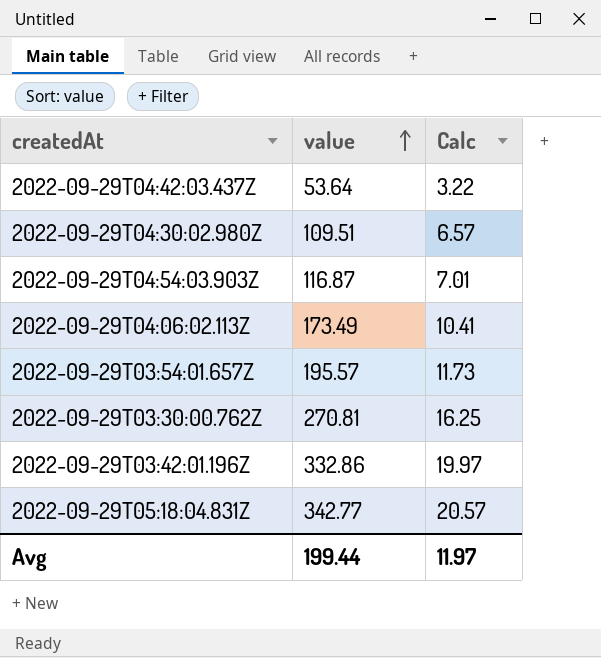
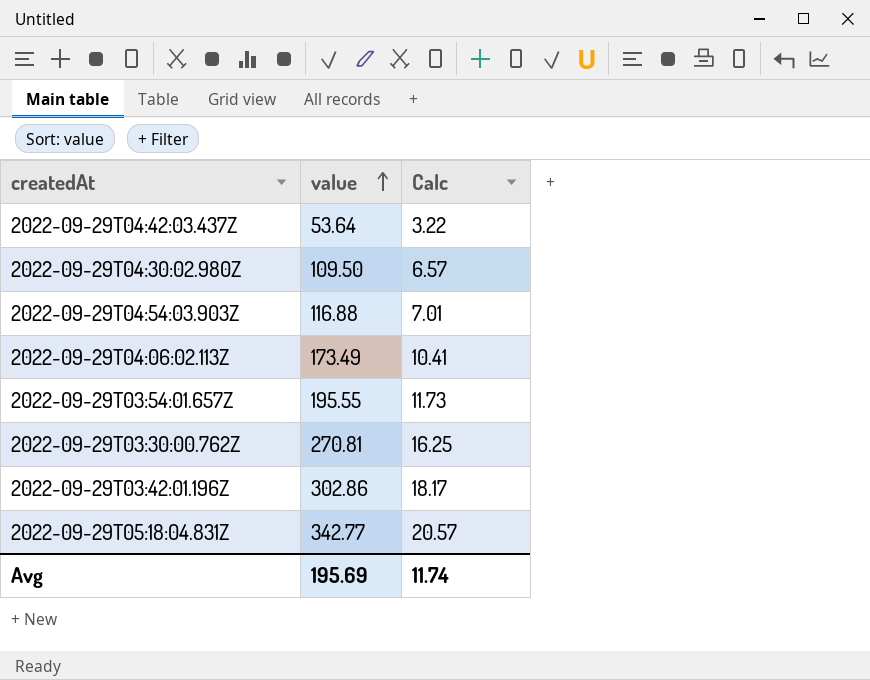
2022-09-29T04:30:02.980Z | value: 109.51 -> 109.50
2022-09-29T04:54:03.903Z | value: 116.87 -> 116.88
2022-09-29T03:54:01.657Z | value: 195.57 -> 195.55
2022-09-29T03:42:01.196Z | value: 332.86 -> 302.86
2022-09-29T03:42:01.196Z | Calc: 19.97 -> 18.17
Avg | value: 199.44 -> 195.69
Avg | Calc: 11.97 -> 11.74

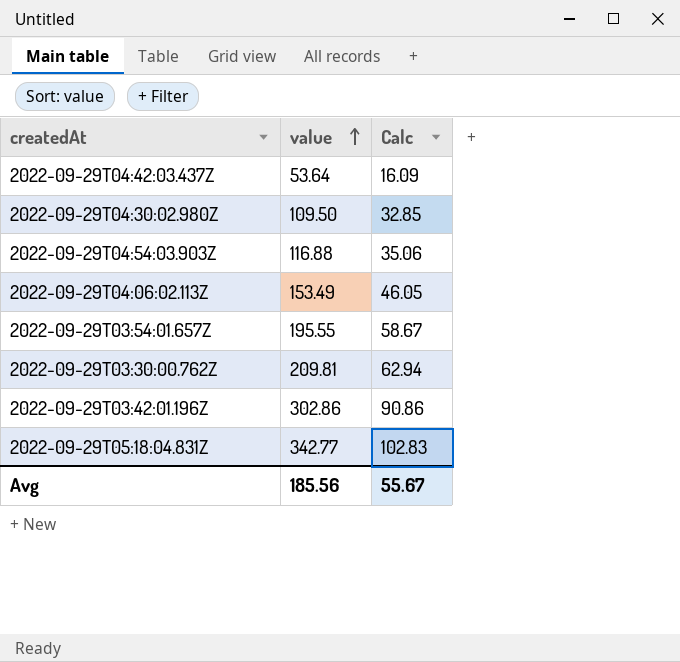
column Calc | formula: [value] * 0.06 -> [value] * 0.3
2022-09-29T04:06:02.113Z | value: 173.49 -> 153.49
2022-09-29T03:30:00.762Z | value: 270.81 -> 209.81
Avg | value: 195.69 -> 185.56
Avg | Calc: 11.74 -> 55.67

